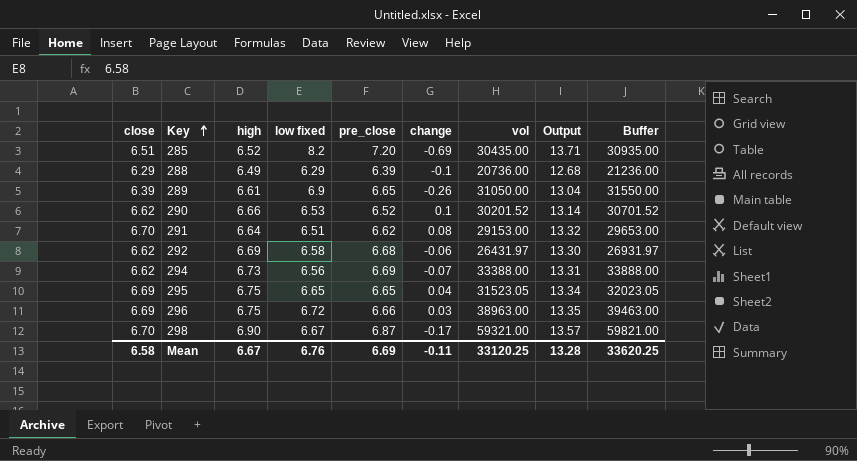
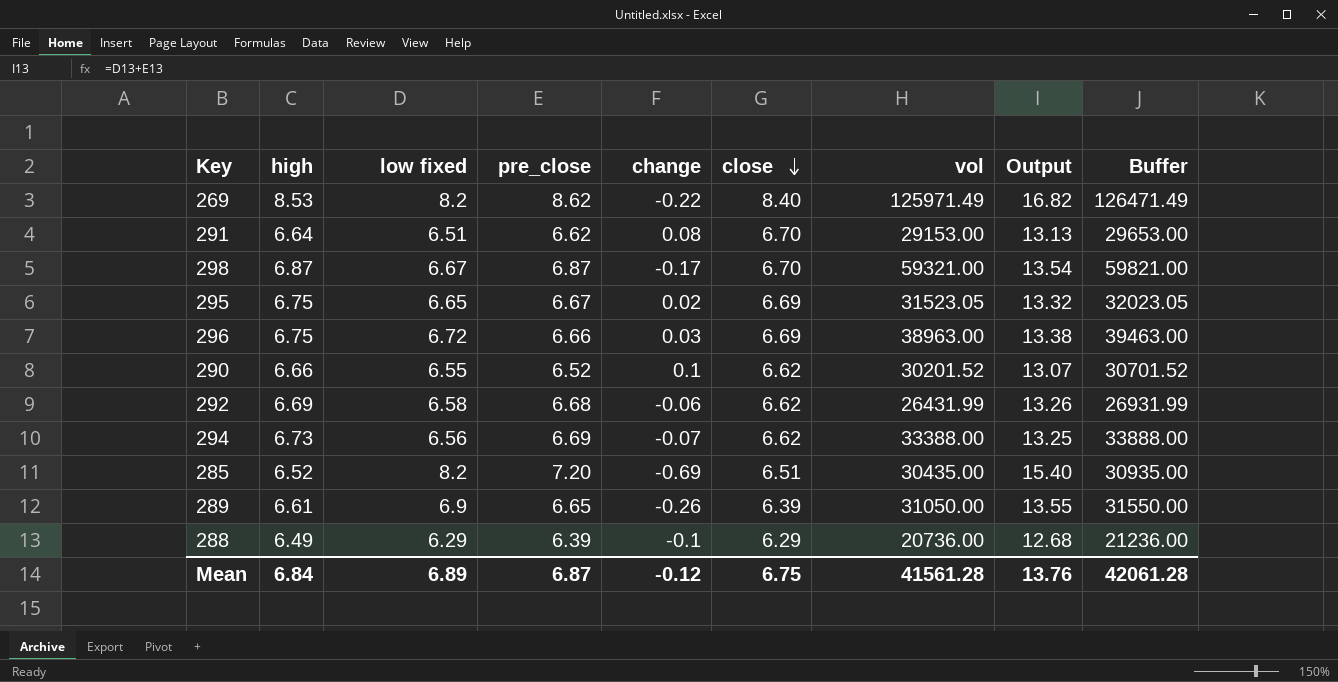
row order: Key ascending -> close descending
column close | position: 1 -> 6
column Output | formula: [close] + [pre_close] -> [low fixed] + [pre_close]
row 269: none -> 8.53 | 8.2 | 8.62 | -0.22 | 8.40 | 125971.49 | 16.82 | 126471.49
298 | high: 6.90 -> 6.87
295 | pre_close: 6.65 -> 6.67
295 | change: 0.04 -> 0.02
290 | low fixed: 6.53 -> 6.55
292 | vol: 26431.97 -> 26431.99
292 | Buffer: 26931.97 -> 26931.99
Mean | high: 6.67 -> 6.84
Mean | low fixed: 6.76 -> 6.89
Mean | pre_close: 6.69 -> 6.87
Mean | change: -0.11 -> -0.12
Mean | close: 6.58 -> 6.75
Mean | vol: 33120.25 -> 41561.28
Mean | Output: 13.28 -> 13.76
Mean | Buffer: 33620.25 -> 42061.28

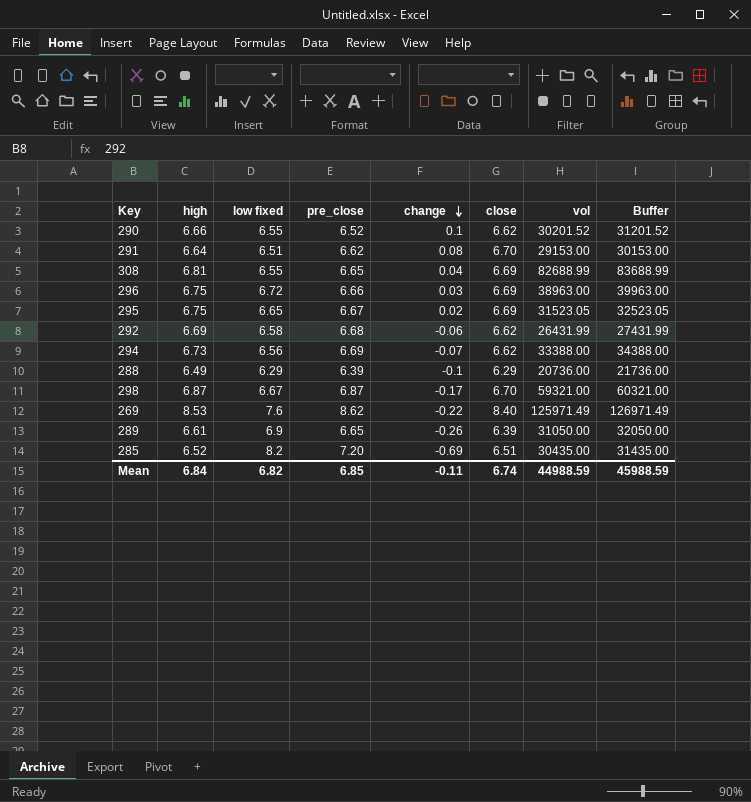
row order: close descending -> change descending
column Output | formula: [low fixed] + [pre_close] -> none
column Buffer | formula: [vol] + 500 -> [vol] + 1000
row 308: none -> 6.81 | 6.55 | 6.65 | 0.04 | 6.69 | 82688.99 | 83688.99
269 | low fixed: 8.2 -> 7.6
Mean | low fixed: 6.89 -> 6.82
Mean | pre_close: 6.87 -> 6.85
Mean | change: -0.12 -> -0.11
Mean | close: 6.75 -> 6.74
Mean | vol: 41561.28 -> 44988.59
Mean | Buffer: 42061.28 -> 45988.59

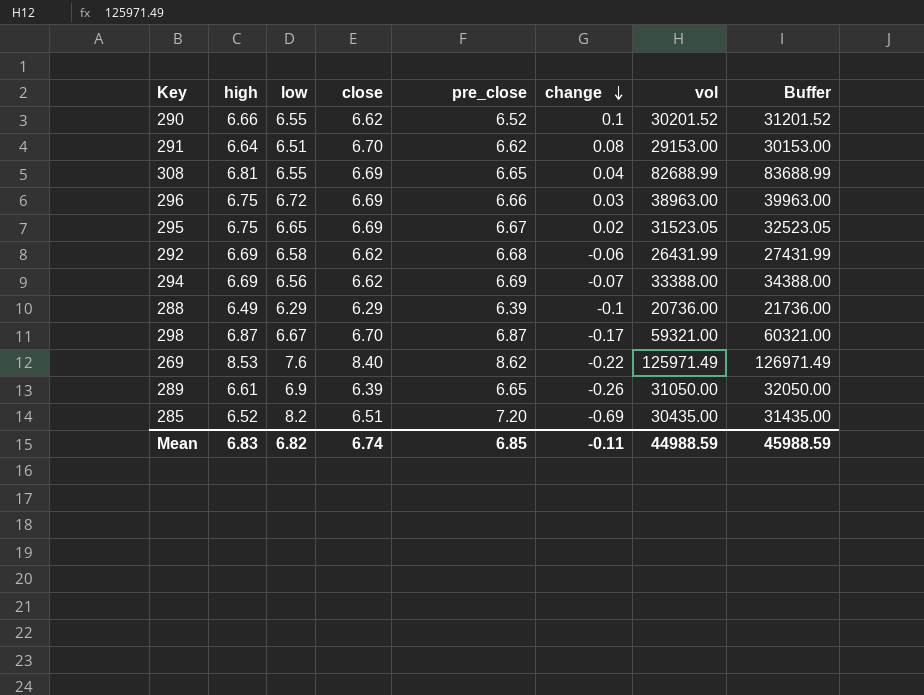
column name: low fixed -> low
column close | position: 6 -> 4
294 | high: 6.73 -> 6.69
Mean | high: 6.84 -> 6.83

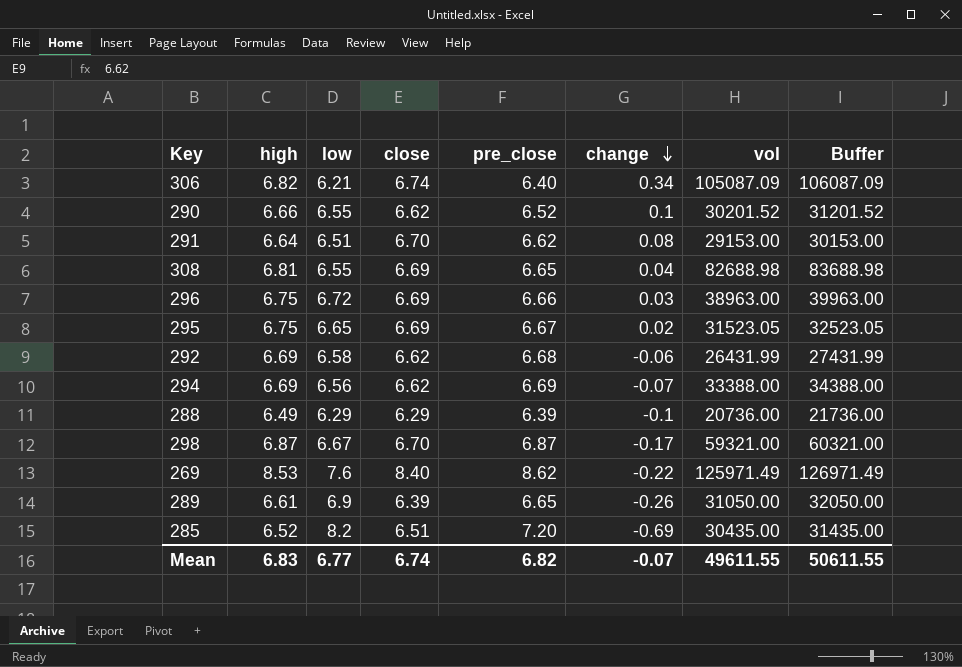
row 306: none -> 6.82 | 6.21 | 6.74 | 6.40 | 0.34 | 105087.09 | 106087.09
308 | vol: 82688.99 -> 82688.98
308 | Buffer: 83688.99 -> 83688.98
Mean | low: 6.82 -> 6.77
Mean | pre_close: 6.85 -> 6.82
Mean | change: -0.11 -> -0.07
Mean | vol: 44988.59 -> 49611.55
Mean | Buffer: 45988.59 -> 50611.55

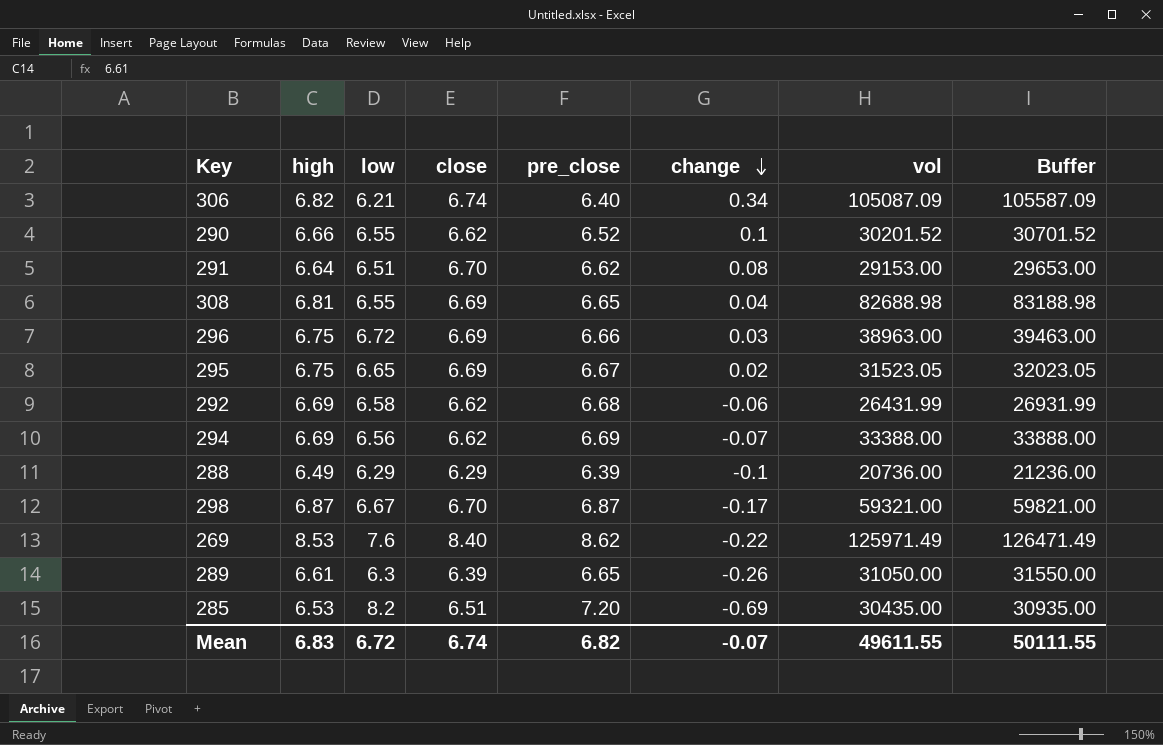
column Buffer | formula: [vol] + 1000 -> [vol] + 500
289 | low: 6.9 -> 6.3
285 | high: 6.52 -> 6.53
Mean | low: 6.77 -> 6.72
Mean | Buffer: 50611.55 -> 50111.55

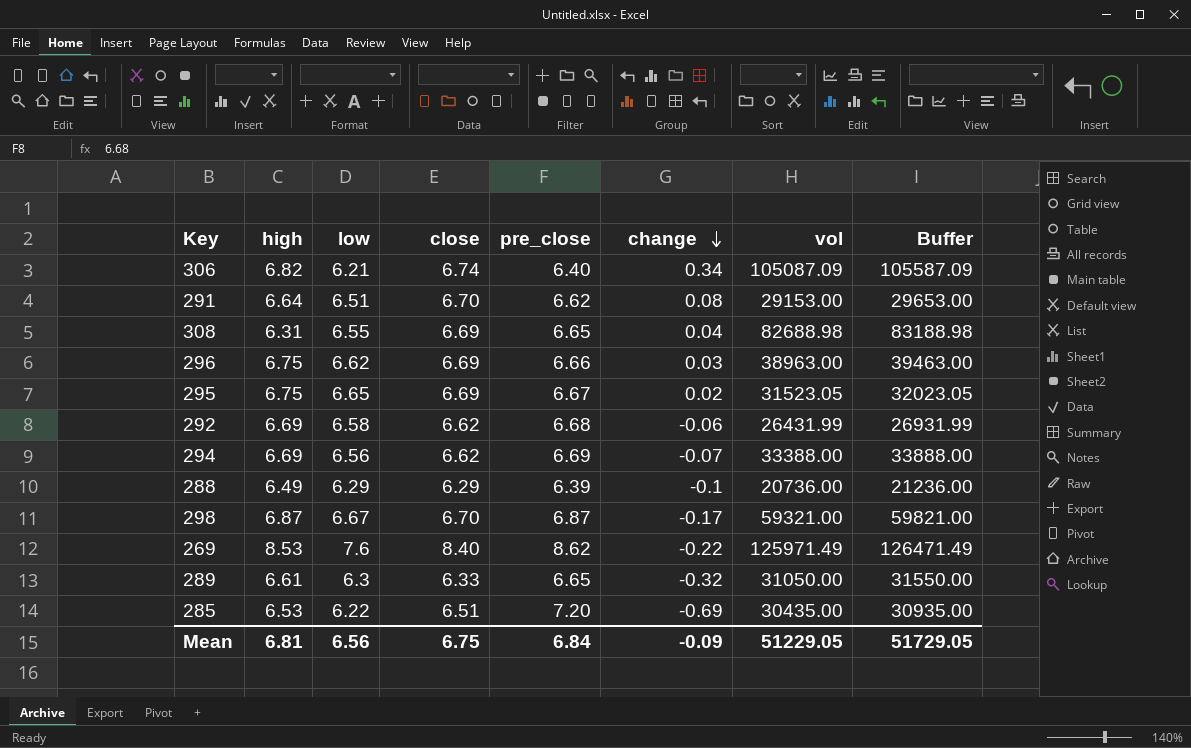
row 290: 6.66 | 6.55 | 6.62 | 6.52 | 0.1 | 30201.52 | 30701.52 -> none
308 | high: 6.81 -> 6.31
296 | low: 6.72 -> 6.62
289 | close: 6.39 -> 6.33
289 | change: -0.26 -> -0.32
285 | low: 8.2 -> 6.22
Mean | high: 6.83 -> 6.81
Mean | low: 6.72 -> 6.56
Mean | close: 6.74 -> 6.75
Mean | pre_close: 6.82 -> 6.84
Mean | change: -0.07 -> -0.09
Mean | vol: 49611.55 -> 51229.05
Mean | Buffer: 50111.55 -> 51729.05

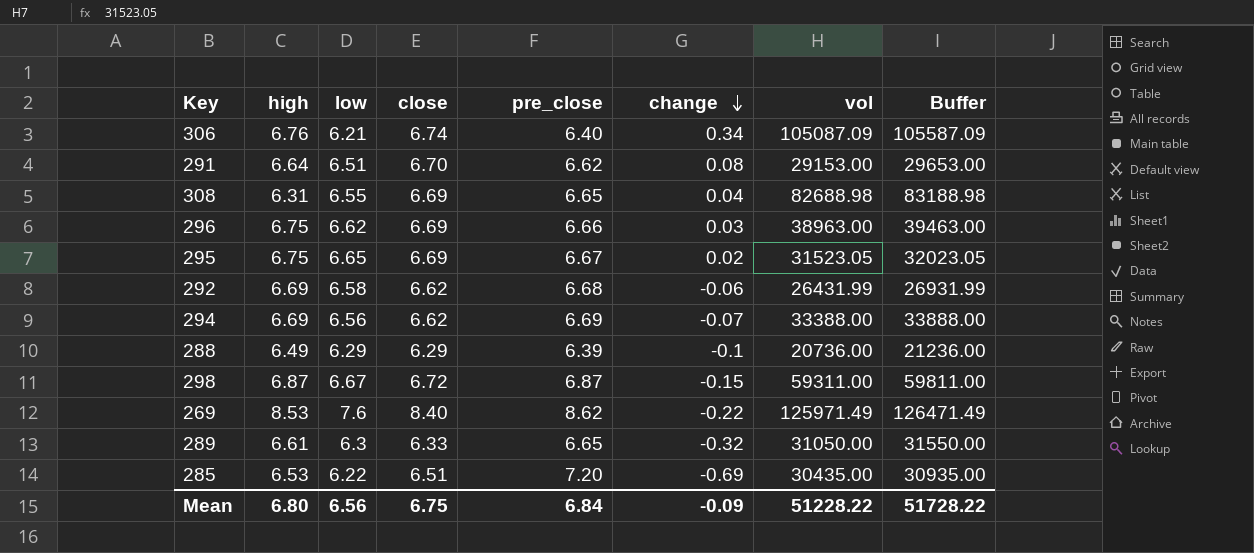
306 | high: 6.82 -> 6.76
298 | close: 6.70 -> 6.72
298 | change: -0.17 -> -0.15
298 | vol: 59321.00 -> 59311.00
298 | Buffer: 59821.00 -> 59811.00
Mean | high: 6.81 -> 6.80
Mean | vol: 51229.05 -> 51228.22
Mean | Buffer: 51729.05 -> 51728.22

